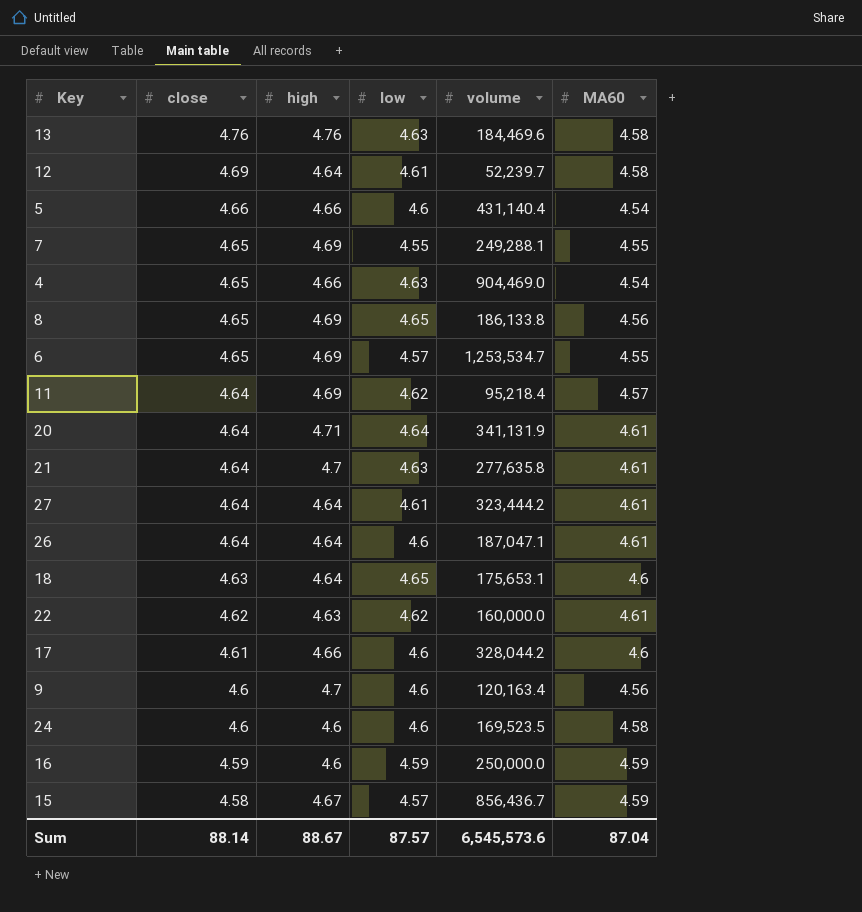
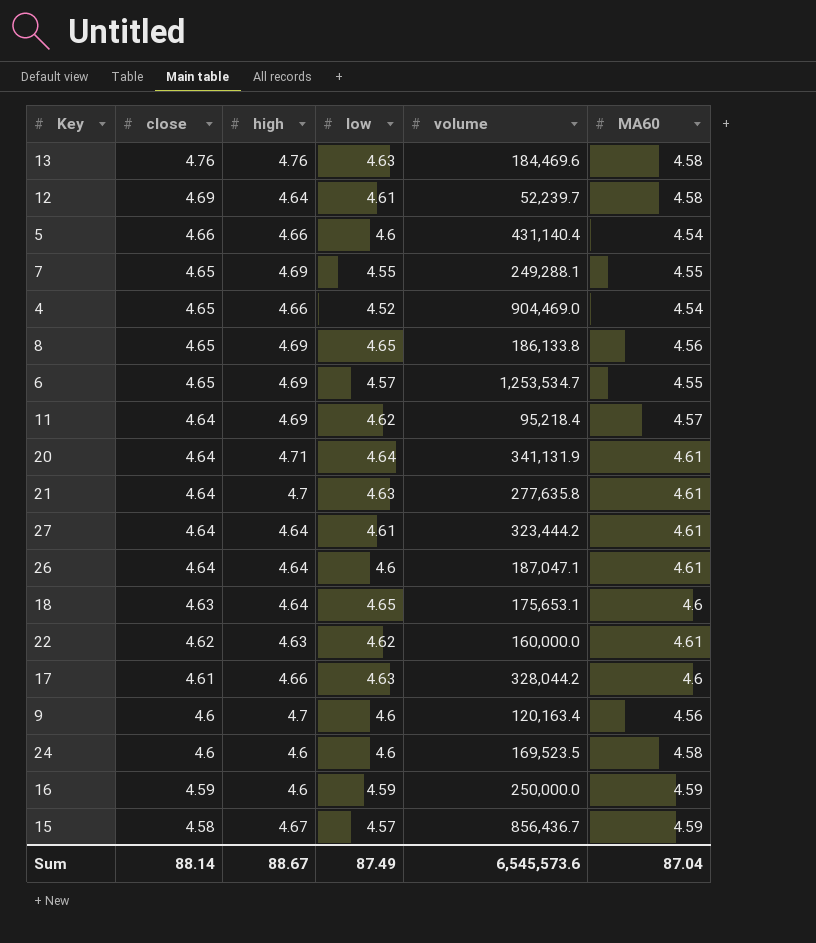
4 | low: 4.63 -> 4.52
17 | low: 4.6 -> 4.63
Sum | low: 87.57 -> 87.49

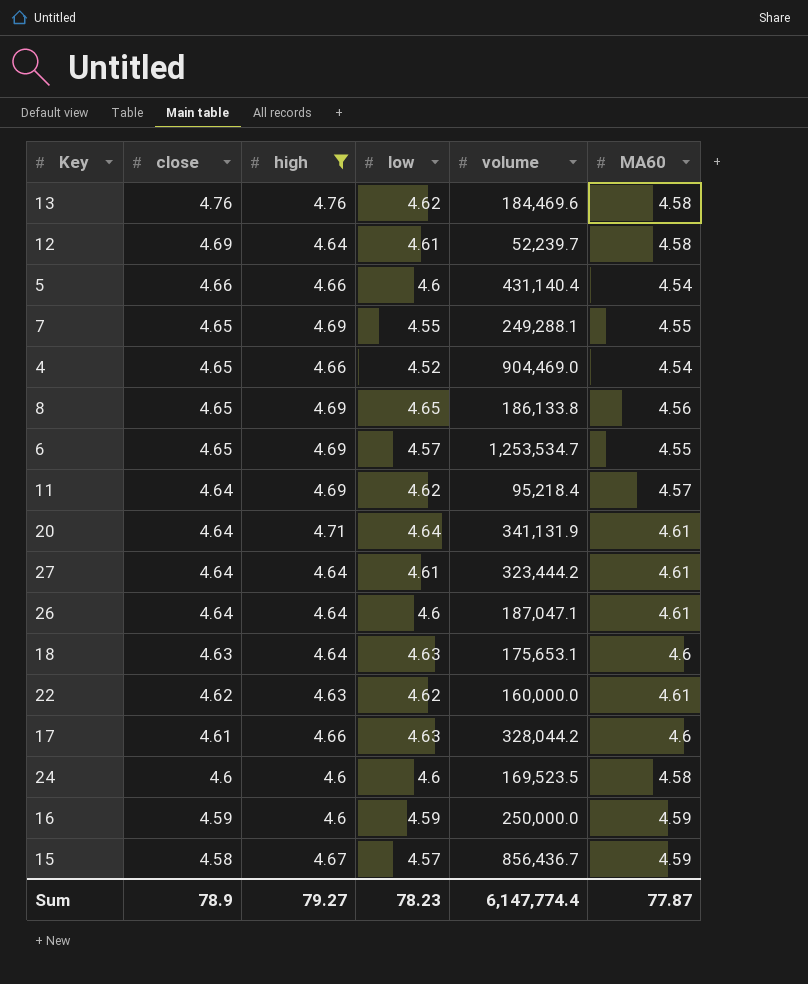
filter: none -> high != 4.7
13 | low: 4.63 -> 4.62
18 | low: 4.65 -> 4.63
Sum | close: 88.14 -> 78.9
Sum | high: 88.67 -> 79.27
Sum | low: 87.49 -> 78.23
Sum | volume: 6,545,573.6 -> 6,147,774.4
Sum | MA60: 87.04 -> 77.87

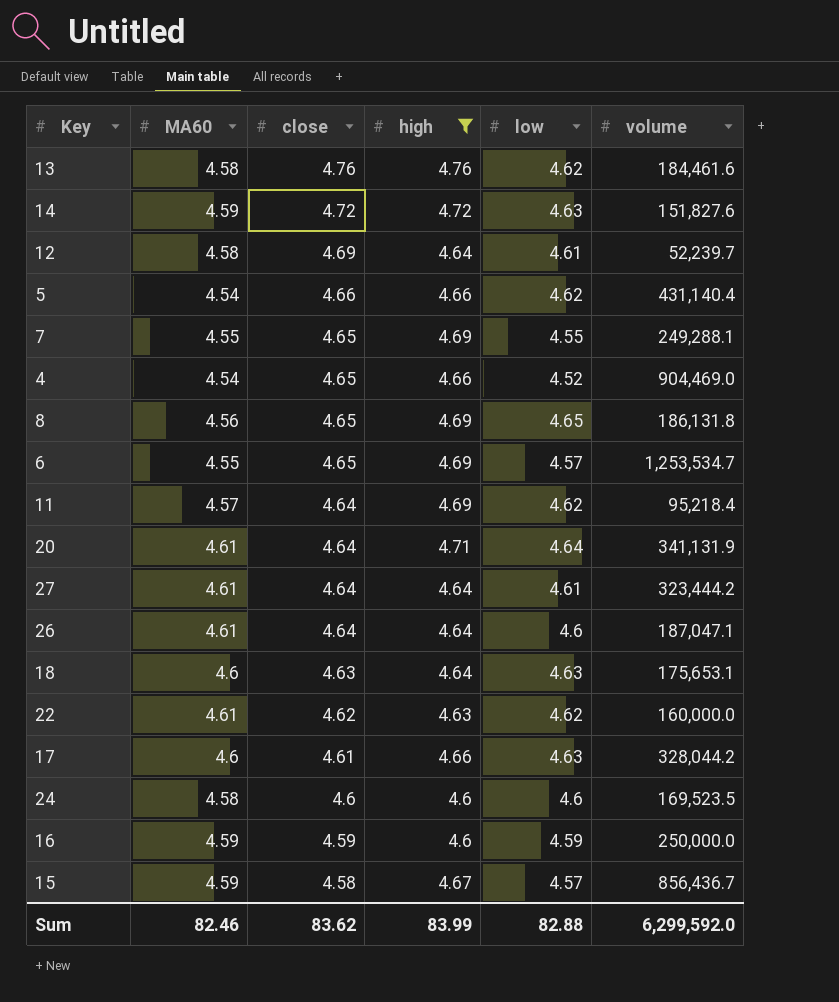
column MA60 | position: 6 -> 2
13 | volume: 184,469.6 -> 184,461.6
row 14: none -> 4.59 | 4.72 | 4.72 | 4.63 | 151,827.6
5 | low: 4.6 -> 4.62
8 | volume: 186,133.8 -> 186,131.8
Sum | MA60: 77.87 -> 82.46
Sum | close: 78.9 -> 83.62
Sum | high: 79.27 -> 83.99
Sum | low: 78.23 -> 82.88
Sum | volume: 6,147,774.4 -> 6,299,592.0

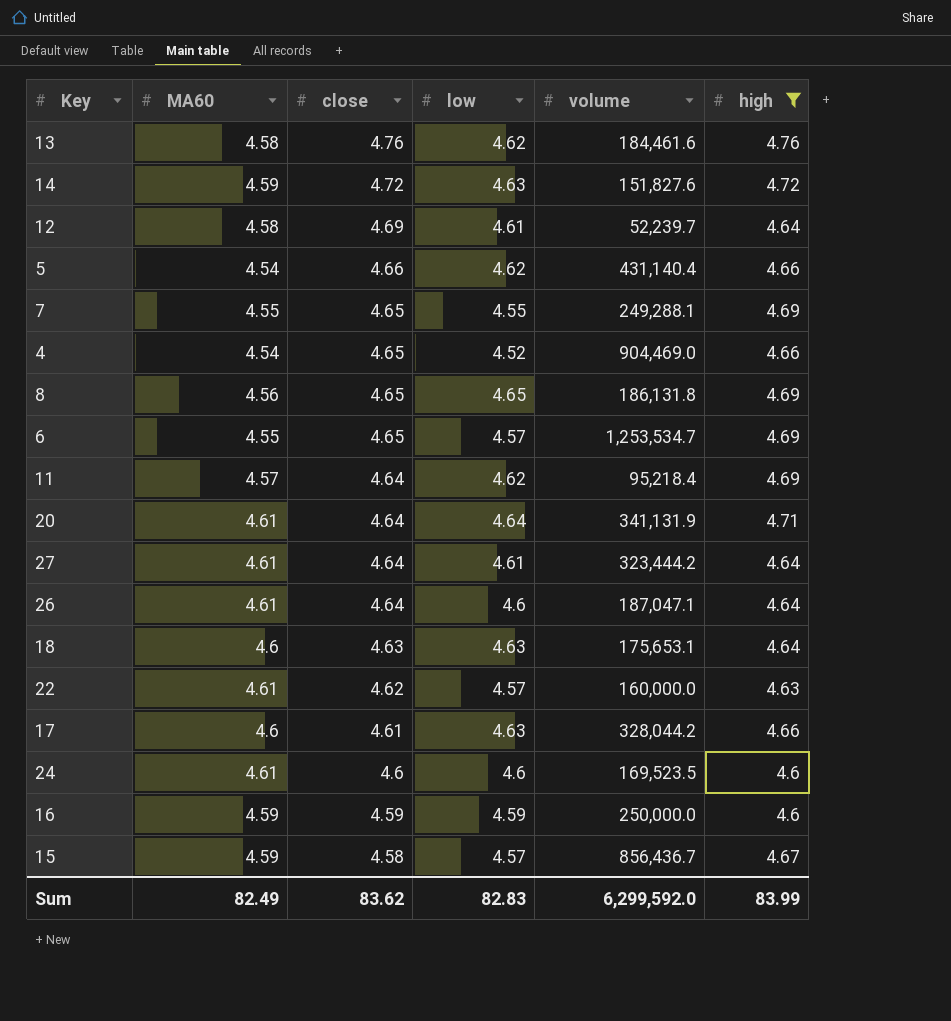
column high | position: 4 -> 6
22 | low: 4.62 -> 4.57
24 | MA60: 4.58 -> 4.61
Sum | MA60: 82.46 -> 82.49
Sum | low: 82.88 -> 82.83

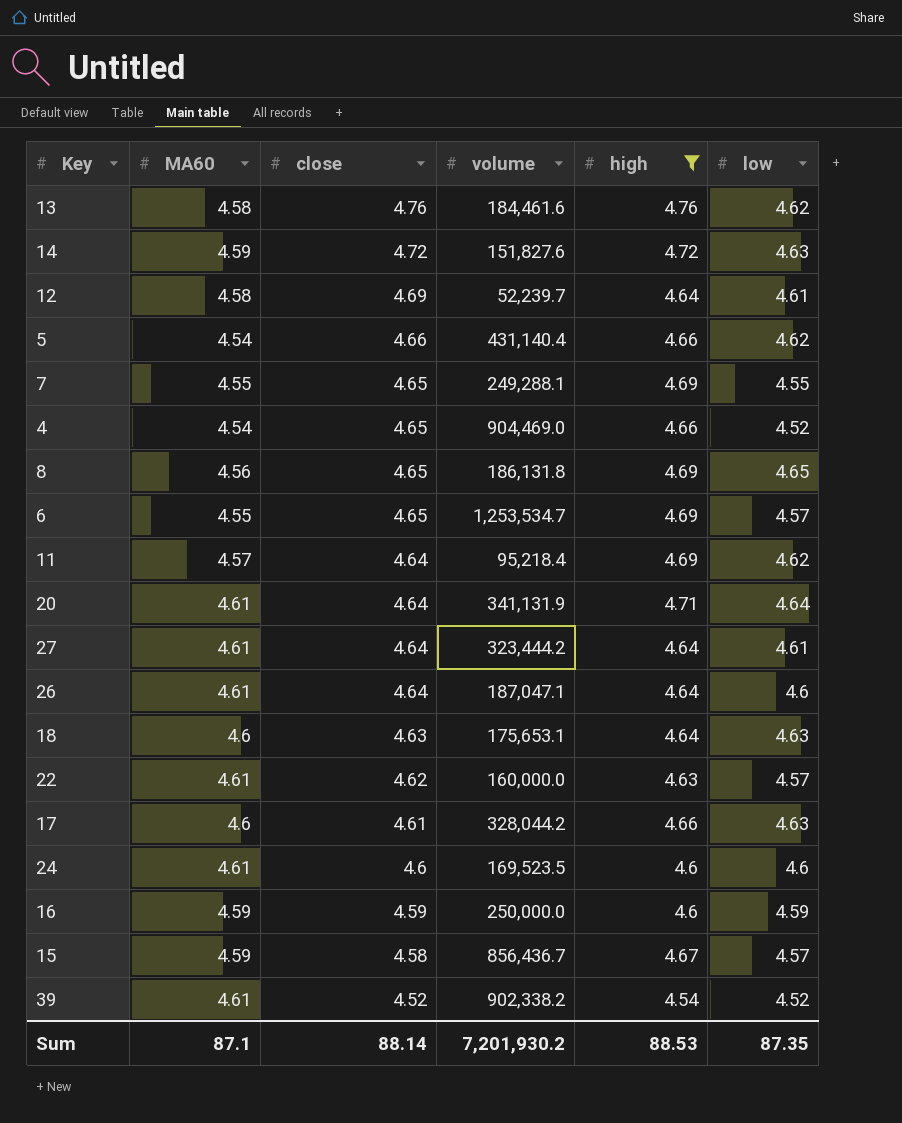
column low | position: 4 -> 6
row 39: none -> 4.61 | 4.52 | 902,338.2 | 4.54 | 4.52
Sum | MA60: 82.49 -> 87.1
Sum | close: 83.62 -> 88.14
Sum | volume: 6,299,592.0 -> 7,201,930.2
Sum | high: 83.99 -> 88.53
Sum | low: 82.83 -> 87.35

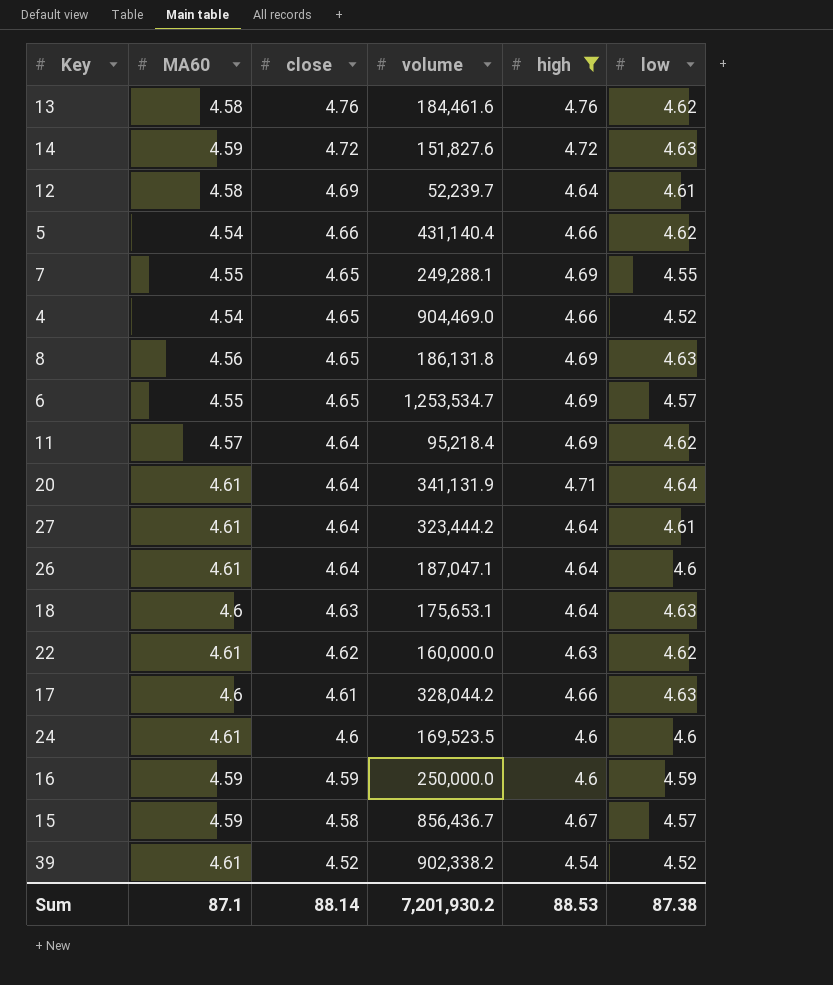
8 | low: 4.65 -> 4.63
22 | low: 4.57 -> 4.62
Sum | low: 87.35 -> 87.38

